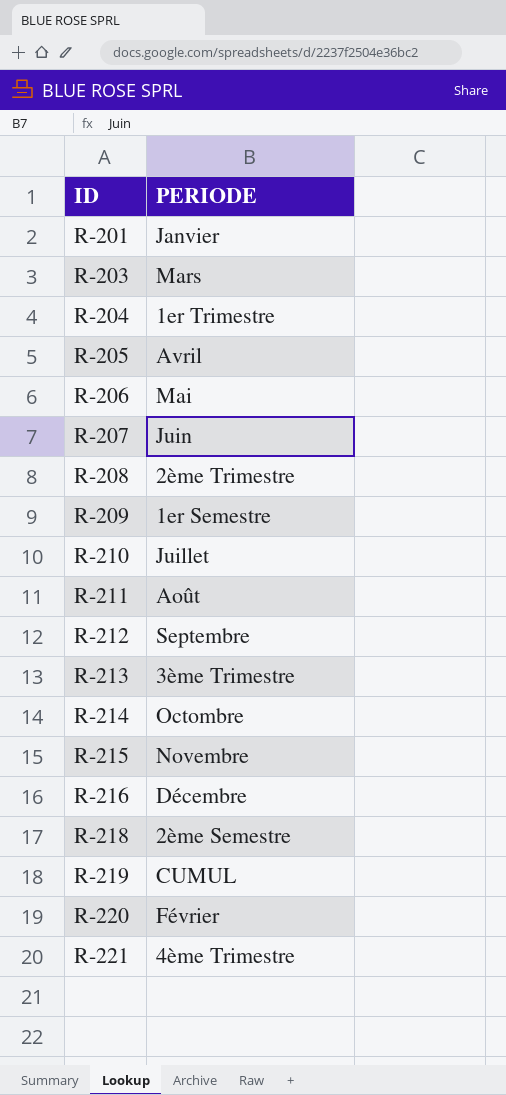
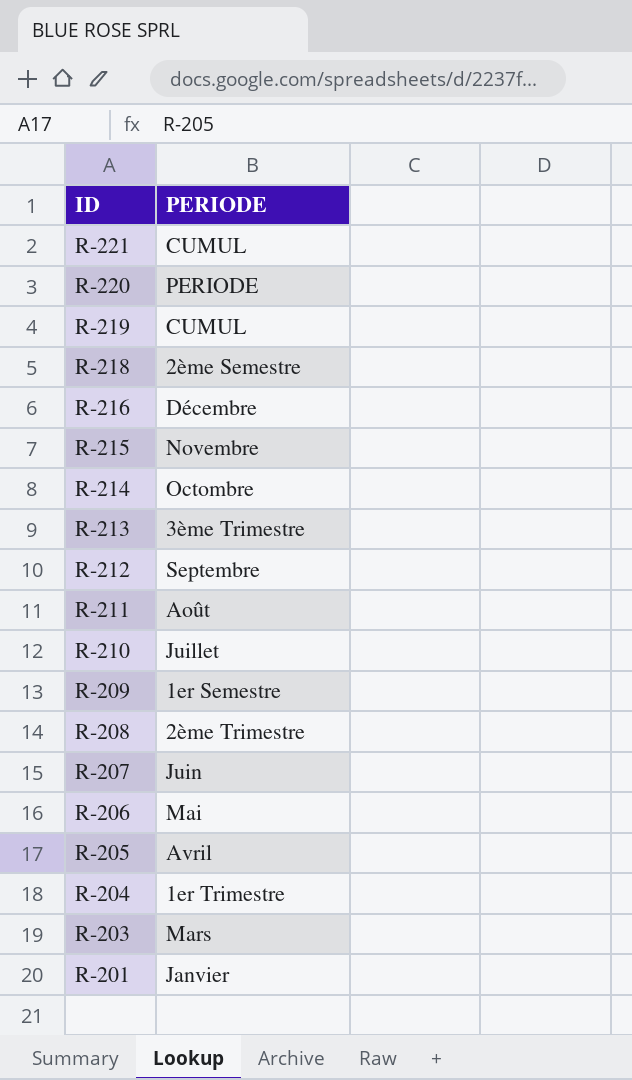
row order: ID ascending -> ID descending
R-221 | PERIODE: 4ème Trimestre -> CUMUL
R-220 | PERIODE: Février -> PERIODE

